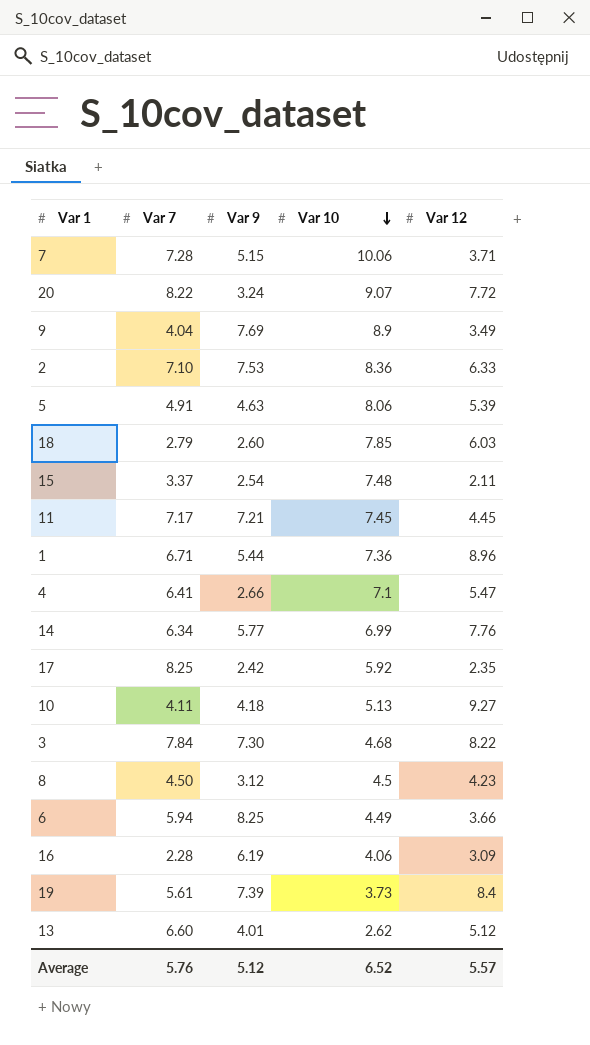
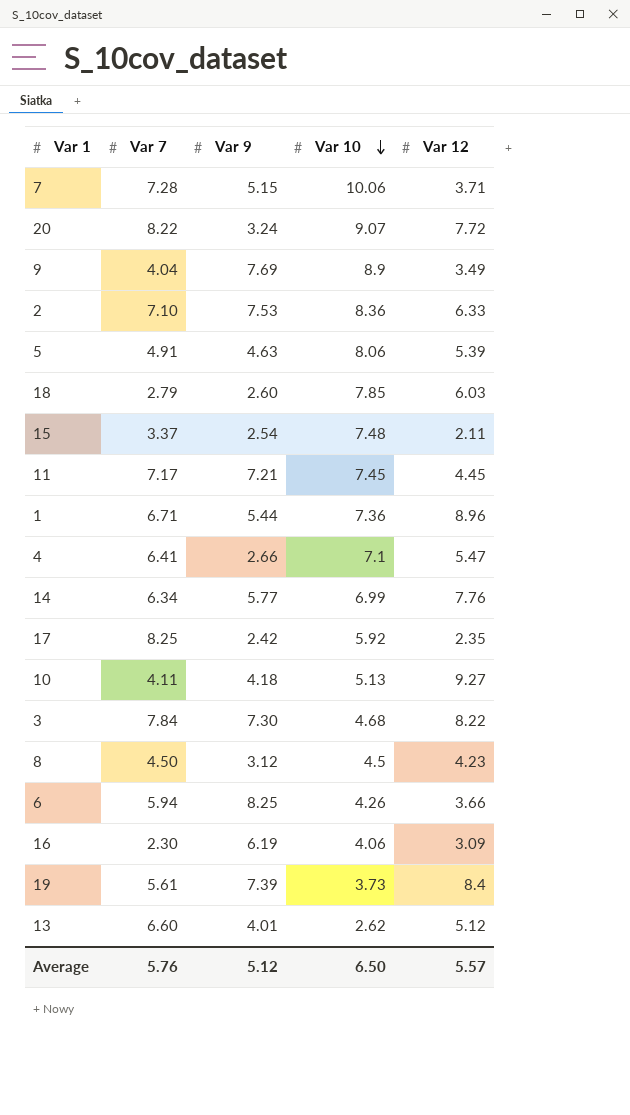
6 | Var 10: 4.49 -> 4.26
16 | Var 7: 2.28 -> 2.30
Average | Var 10: 6.52 -> 6.50

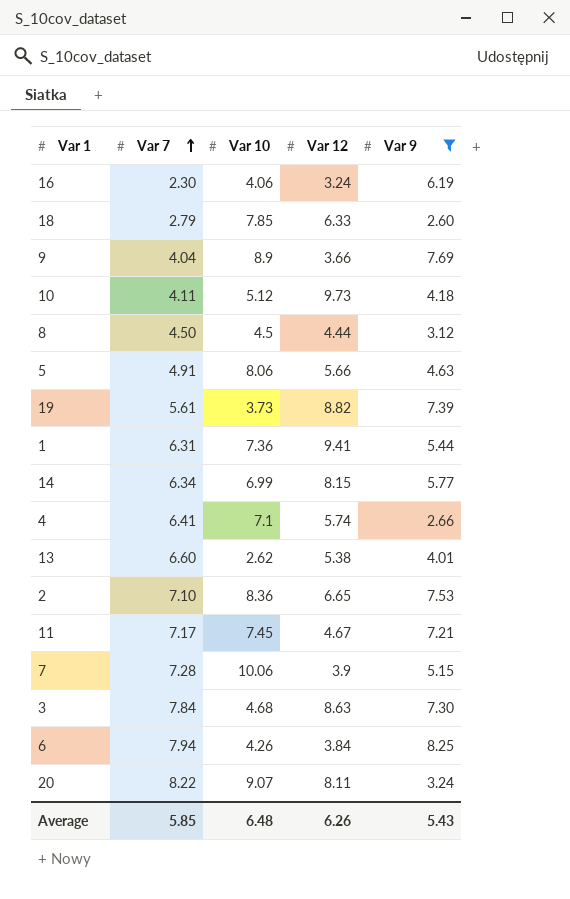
filter: none -> Var 9 >= 2.60
row order: Var 10 descending -> Var 7 ascending
column Var 9 | position: 3 -> 5
16 | Var 12: 3.09 -> 3.24
18 | Var 12: 6.03 -> 6.33
9 | Var 12: 3.49 -> 3.66
10 | Var 10: 5.13 -> 5.12
10 | Var 12: 9.27 -> 9.73
8 | Var 12: 4.23 -> 4.44
5 | Var 12: 5.39 -> 5.66
19 | Var 12: 8.4 -> 8.82
1 | Var 7: 6.71 -> 6.31
1 | Var 12: 8.96 -> 9.41
14 | Var 12: 7.76 -> 8.15
4 | Var 12: 5.47 -> 5.74
13 | Var 12: 5.12 -> 5.38
2 | Var 12: 6.33 -> 6.65
11 | Var 12: 4.45 -> 4.67
7 | Var 12: 3.71 -> 3.9
3 | Var 12: 8.22 -> 8.63
6 | Var 7: 5.94 -> 7.94
6 | Var 12: 3.66 -> 3.84
20 | Var 12: 7.72 -> 8.11
Average | Var 7: 5.76 -> 5.85
Average | Var 10: 6.50 -> 6.48
Average | Var 12: 5.57 -> 6.26
Average | Var 9: 5.12 -> 5.43

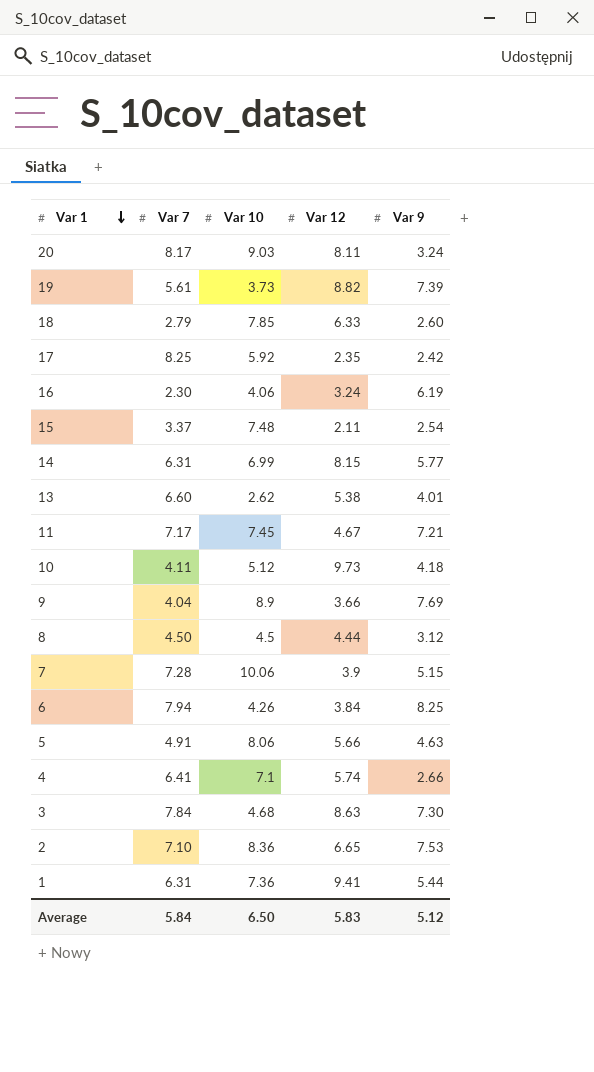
filter: Var 9 >= 2.60 -> none
row order: Var 7 ascending -> Var 1 descending
20 | Var 7: 8.22 -> 8.17
20 | Var 10: 9.07 -> 9.03
14 | Var 7: 6.34 -> 6.31
Average | Var 7: 5.85 -> 5.84
Average | Var 10: 6.48 -> 6.50
Average | Var 12: 6.26 -> 5.83
Average | Var 9: 5.43 -> 5.12

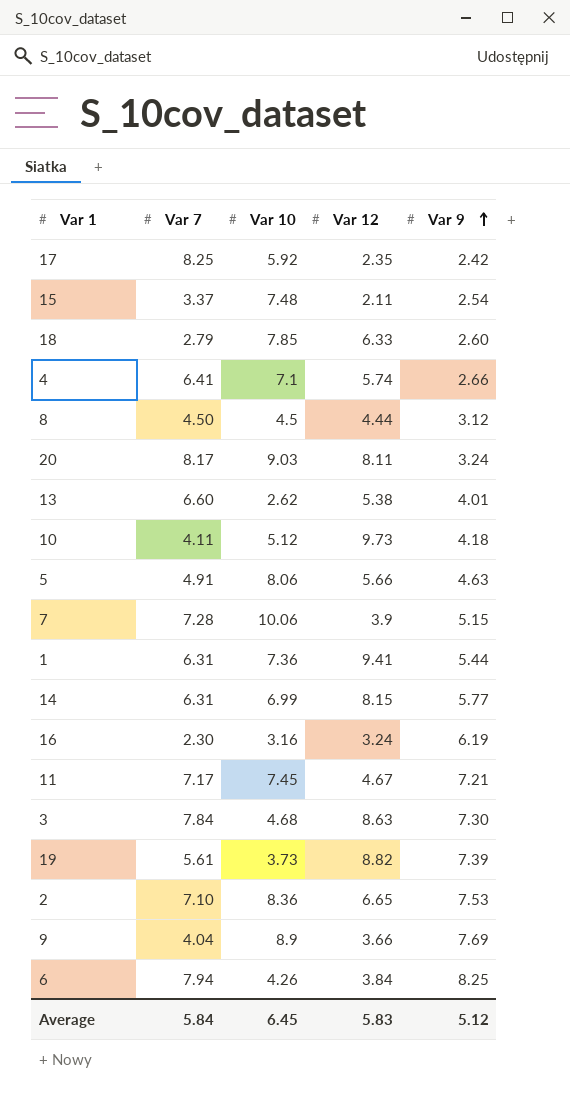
row order: Var 1 descending -> Var 9 ascending
16 | Var 10: 4.06 -> 3.16
Average | Var 10: 6.50 -> 6.45

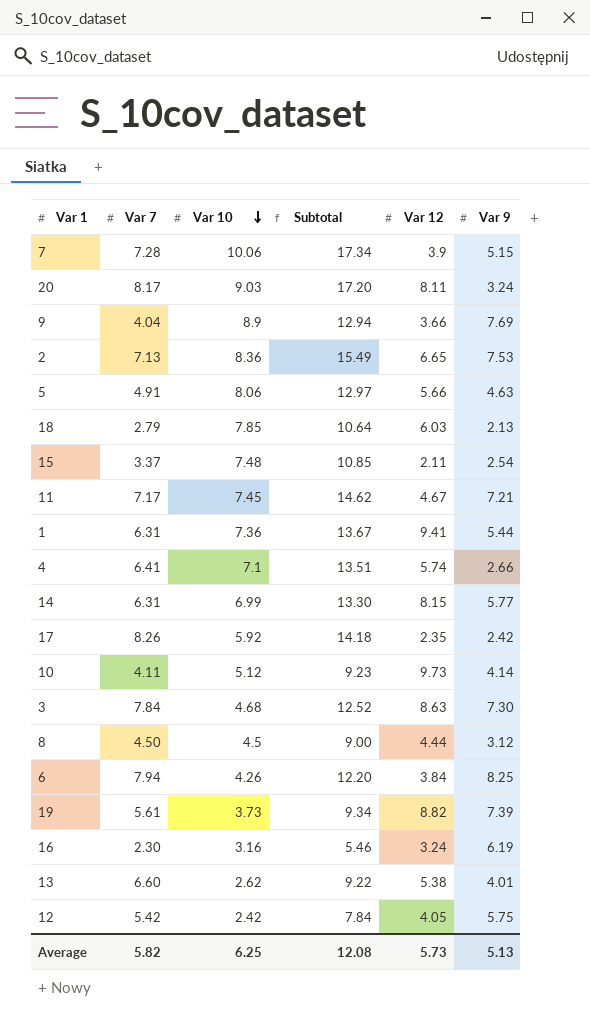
row order: Var 9 ascending -> Var 10 descending
column Subtotal | formula: none -> [Var 7] + [Var 10]
2 | Var 7: 7.10 -> 7.13
18 | Var 12: 6.33 -> 6.03
18 | Var 9: 2.60 -> 2.13
17 | Var 7: 8.25 -> 8.26
10 | Var 9: 4.18 -> 4.14
row 12: none -> 5.42 | 2.42 | 7.84 | 4.05 | 5.75
Average | Var 7: 5.84 -> 5.82
Average | Var 10: 6.45 -> 6.25
Average | Var 12: 5.83 -> 5.73
Average | Var 9: 5.12 -> 5.13

